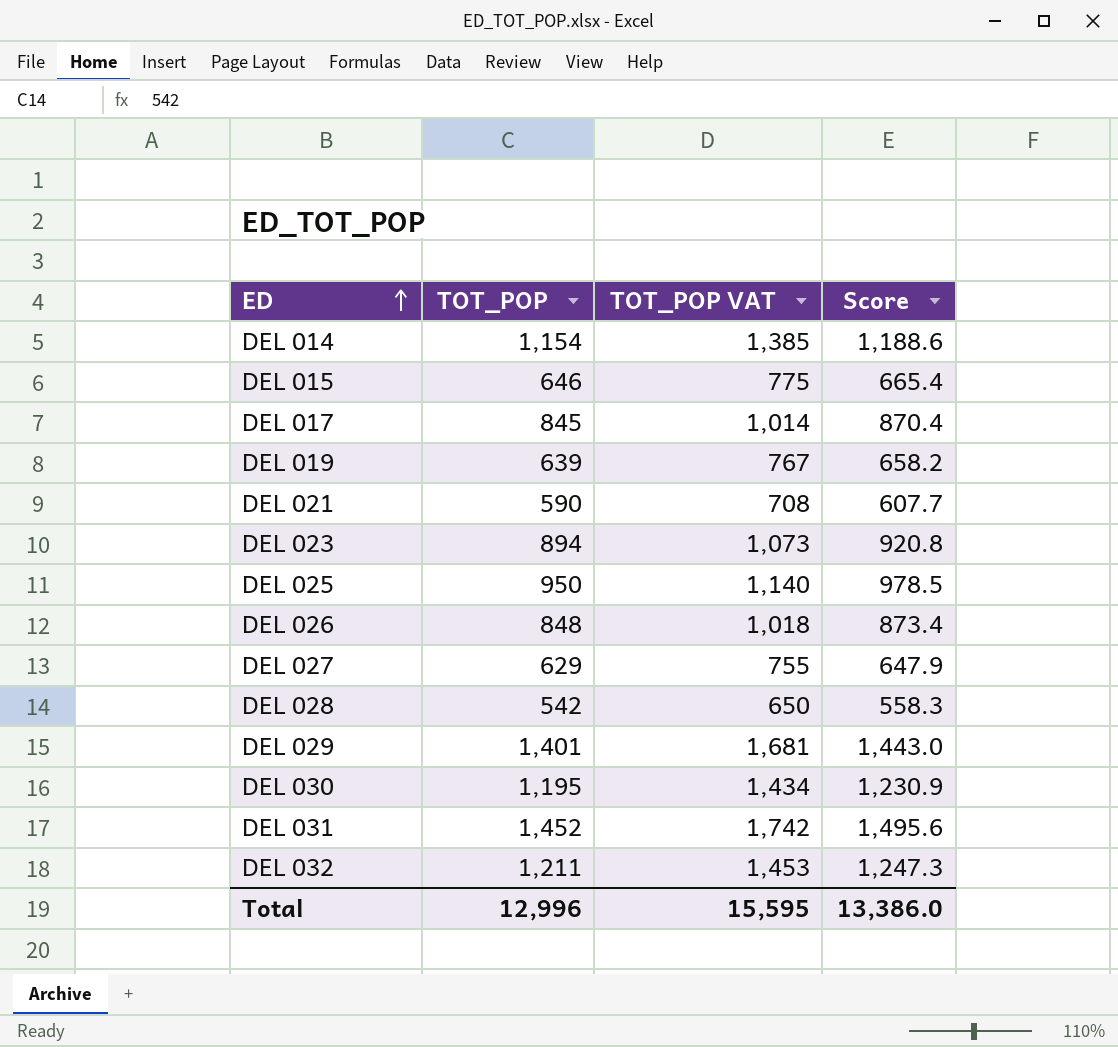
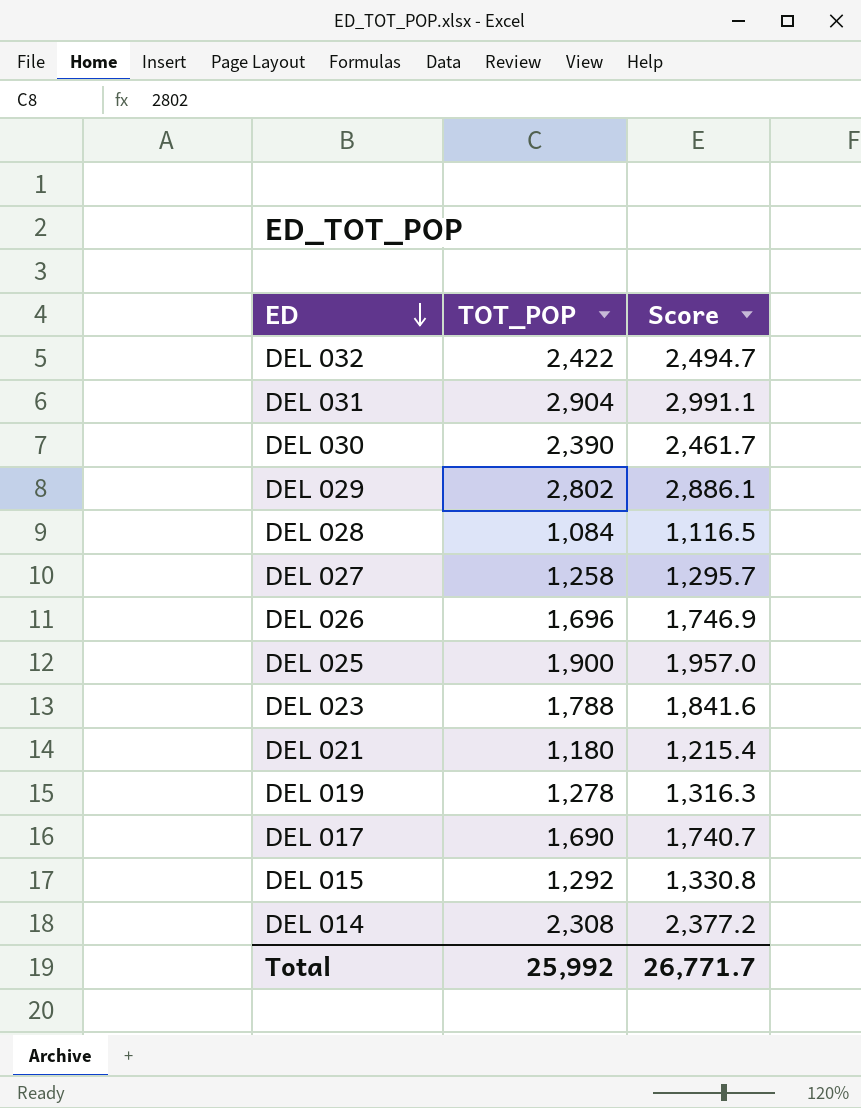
row order: ED ascending -> ED descending
column TOT_POP VAT | formula: [TOT_POP] * 1.2 -> none
DEL 032 | TOT_POP: 1,211 -> 2,422
DEL 032 | Score: 1,247.3 -> 2,494.7
DEL 031 | TOT_POP: 1,452 -> 2,904
DEL 031 | Score: 1,495.6 -> 2,991.1
DEL 030 | TOT_POP: 1,195 -> 2,390
DEL 030 | Score: 1,230.9 -> 2,461.7
DEL 029 | TOT_POP: 1,401 -> 2,802
DEL 029 | Score: 1,443.0 -> 2,886.1
DEL 028 | TOT_POP: 542 -> 1,084
DEL 028 | Score: 558.3 -> 1,116.5
DEL 027 | TOT_POP: 629 -> 1,258
DEL 027 | Score: 647.9 -> 1,295.7
DEL 026 | TOT_POP: 848 -> 1,696
DEL 026 | Score: 873.4 -> 1,746.9
DEL 025 | TOT_POP: 950 -> 1,900
DEL 025 | Score: 978.5 -> 1,957.0
DEL 023 | TOT_POP: 894 -> 1,788
DEL 023 | Score: 920.8 -> 1,841.6
DEL 021 | TOT_POP: 590 -> 1,180
DEL 021 | Score: 607.7 -> 1,215.4
DEL 019 | TOT_POP: 639 -> 1,278
DEL 019 | Score: 658.2 -> 1,316.3
DEL 017 | TOT_POP: 845 -> 1,690
DEL 017 | Score: 870.4 -> 1,740.7
DEL 015 | TOT_POP: 646 -> 1,292
DEL 015 | Score: 665.4 -> 1,330.8
DEL 014 | TOT_POP: 1,154 -> 2,308
DEL 014 | Score: 1,188.6 -> 2,377.2
Total | TOT_POP: 12,996 -> 25,992
Total | Score: 13,386.0 -> 26,771.7

